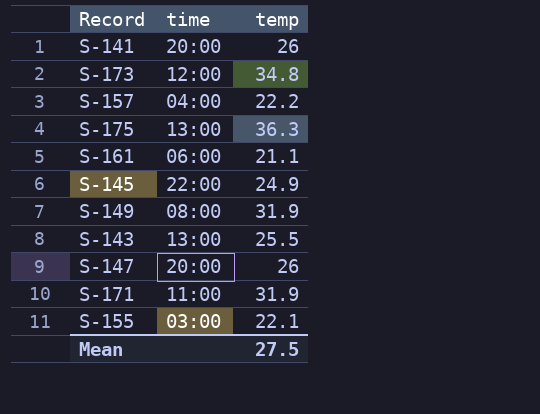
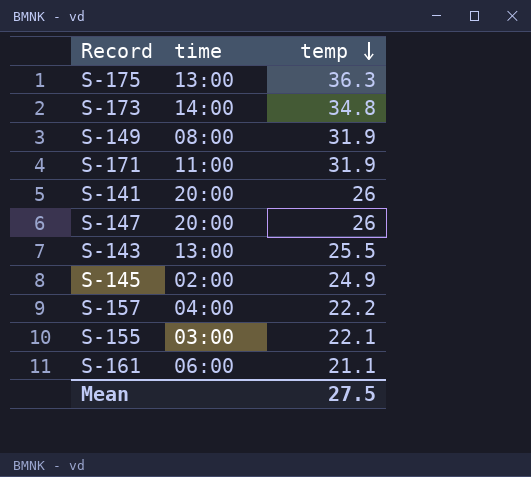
row order: none -> temp descending
S-173 | time: 12:00 -> 14:00
S-145 | time: 22:00 -> 02:00

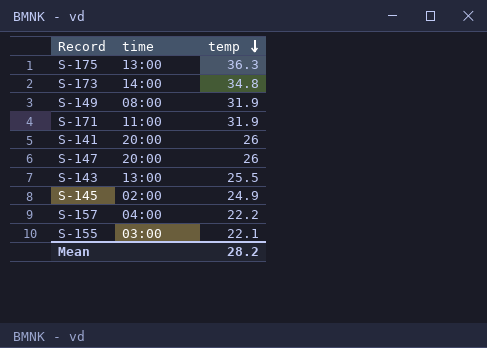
row S-161: 06:00 | 21.1 -> none
Mean | temp: 27.5 -> 28.2

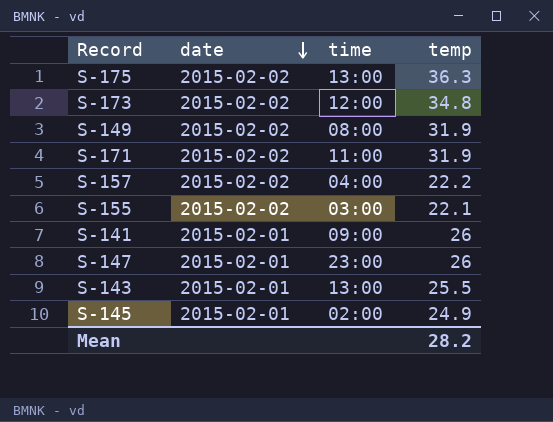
row order: temp descending -> date descending
column date | position: none -> 2
S-173 | time: 14:00 -> 12:00
S-141 | time: 20:00 -> 09:00
S-147 | time: 20:00 -> 23:00

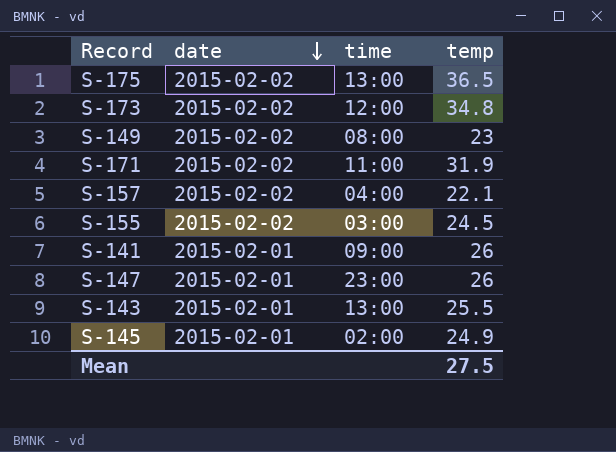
S-175 | temp: 36.3 -> 36.5
S-149 | temp: 31.9 -> 23
S-157 | temp: 22.2 -> 22.1
S-155 | temp: 22.1 -> 24.5
Mean | temp: 28.2 -> 27.5

